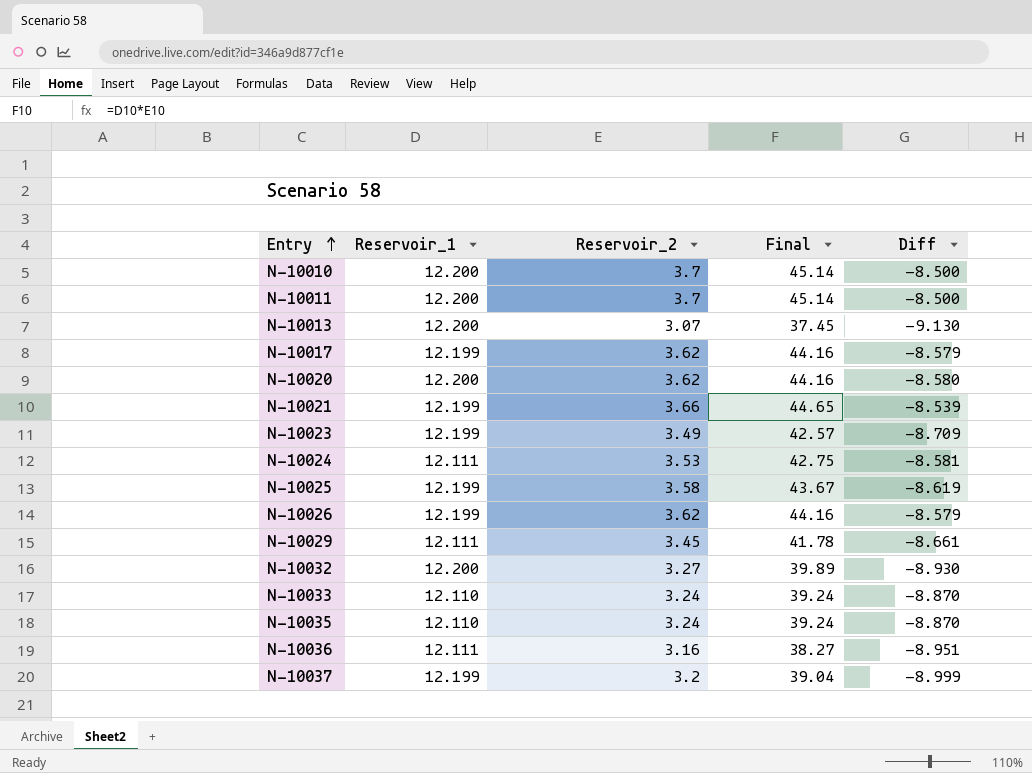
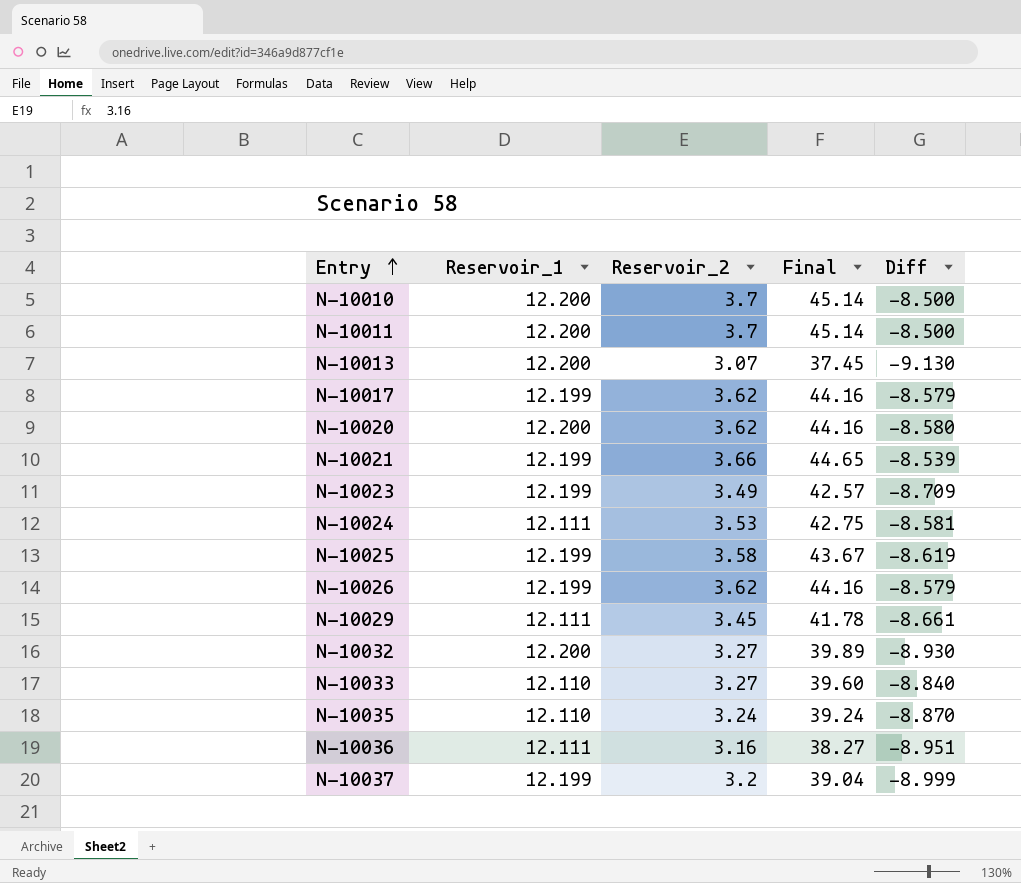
N-10033 | Reservoir_2: 3.24 -> 3.27
N-10033 | Final: 39.24 -> 39.60
N-10033 | Diff: -8.870 -> -8.840

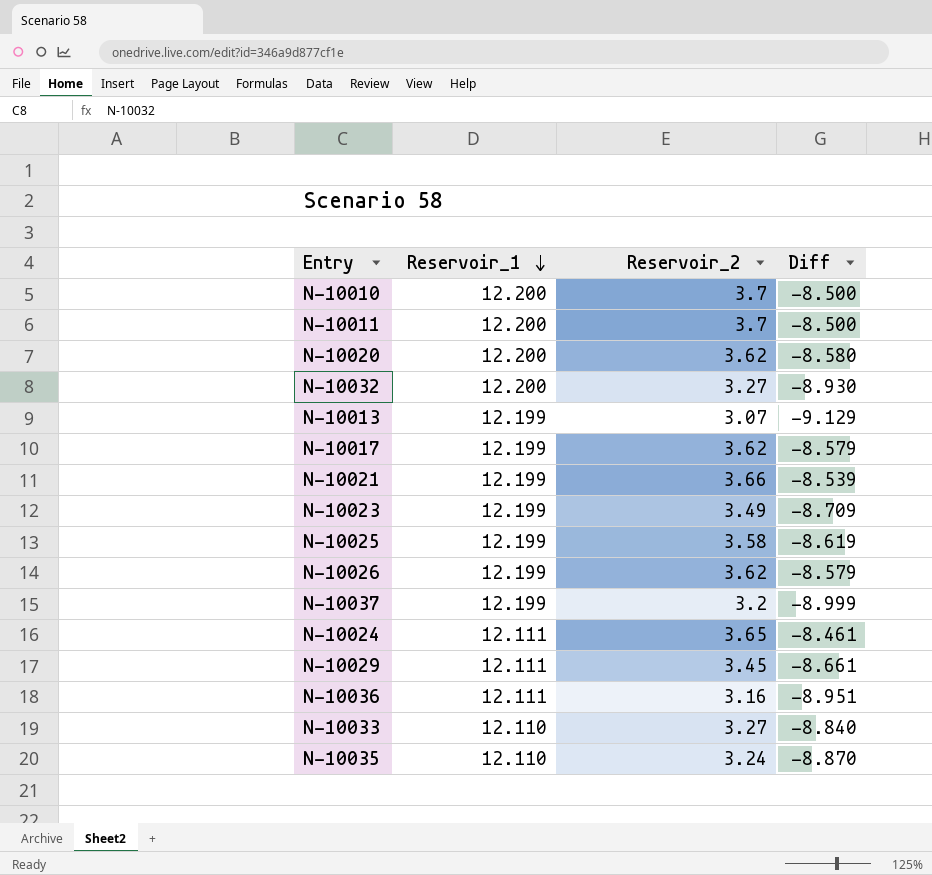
row order: Entry ascending -> Reservoir_1 descending
column Final | formula: [Reservoir_1] * [Reservoir_2] -> none
N-10013 | Reservoir_1: 12.200 -> 12.199
N-10013 | Diff: -9.130 -> -9.129
N-10024 | Reservoir_2: 3.53 -> 3.65
N-10024 | Diff: -8.581 -> -8.461

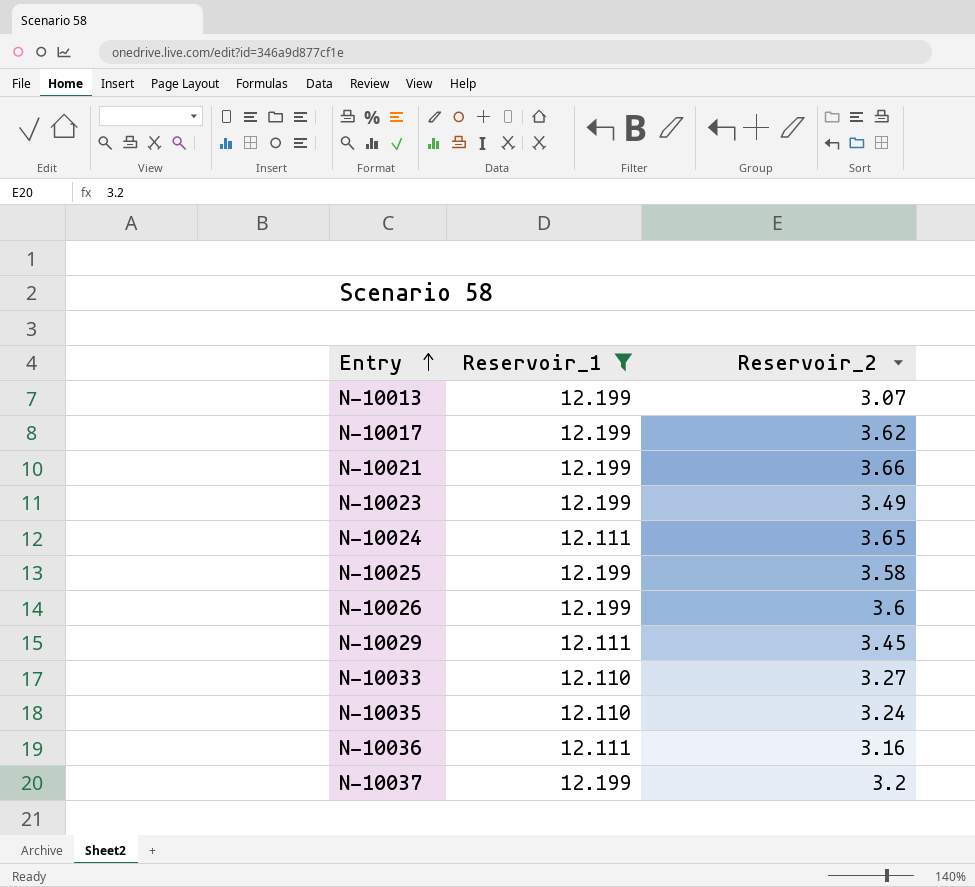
filter: none -> Reservoir_1 != 12.200
row order: Reservoir_1 descending -> Entry ascending
column Diff | formula: [Reservoir_2] - [Reservoir_1] -> none
N-10026 | Reservoir_2: 3.62 -> 3.6

